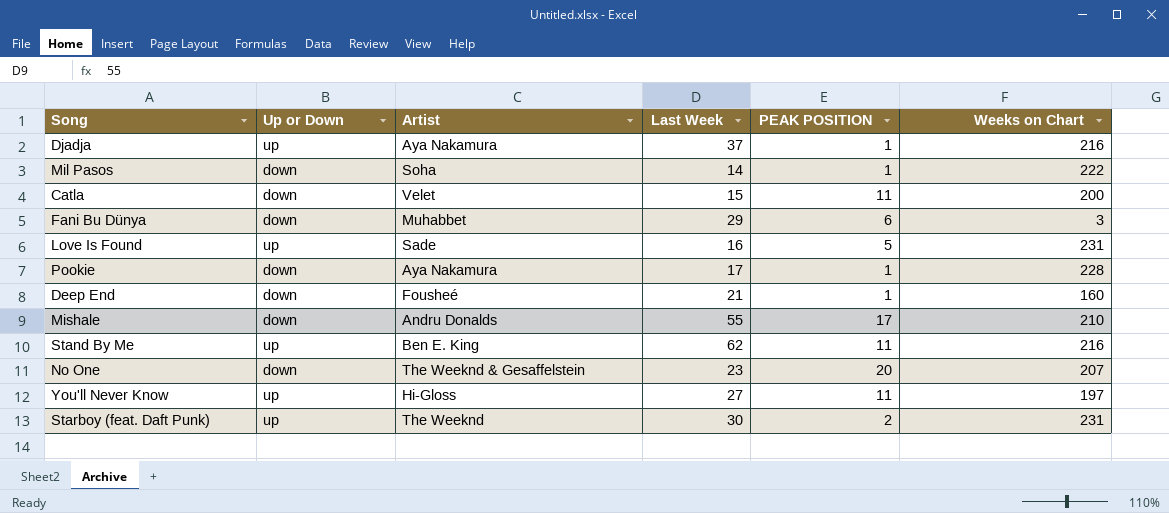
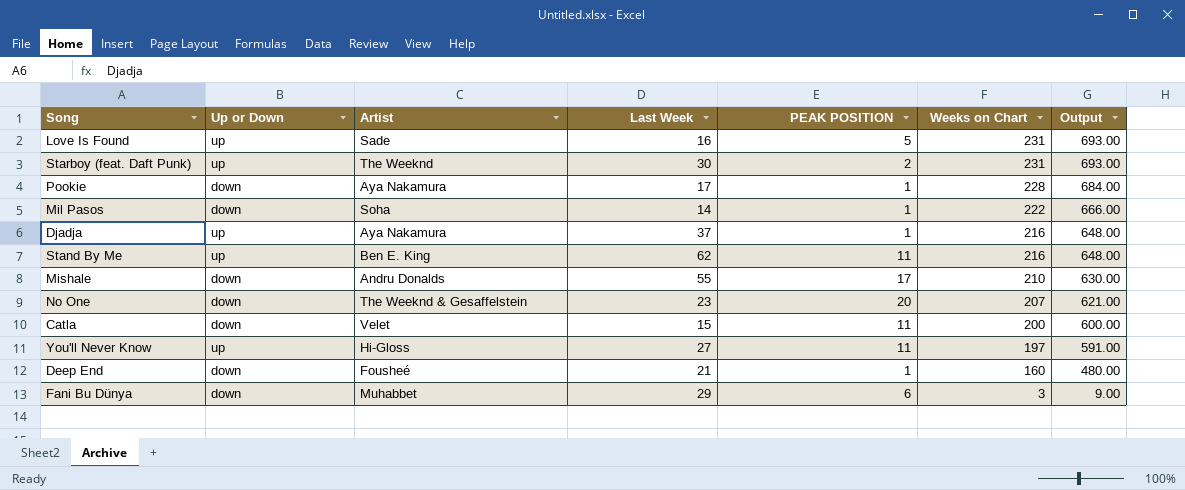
row order: none -> Weeks on Chart descending
column Output | formula: none -> [Weeks on Chart] * 3

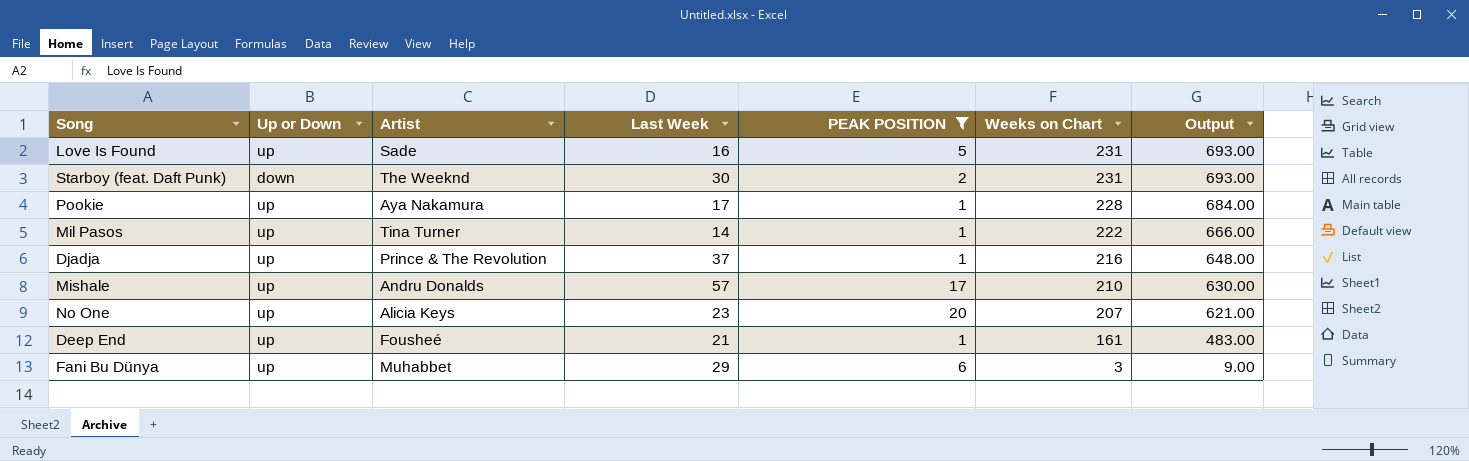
filter: none -> PEAK POSITION != 11
Starboy (feat. Daft Punk) | Up or Down: up -> down
Pookie | Up or Down: down -> up
Mil Pasos | Up or Down: down -> up
Mil Pasos | Artist: Soha -> Tina Turner
Djadja | Artist: Aya Nakamura -> Prince & The Revolution
Mishale | Up or Down: down -> up
Mishale | Last Week: 55 -> 57
No One | Up or Down: down -> up
No One | Artist: The Weeknd & Gesaffelstein -> Alicia Keys
Deep End | Up or Down: down -> up
Deep End | Weeks on Chart: 160 -> 161
Deep End | Output: 480.00 -> 483.00
Fani Bu Dünya | Up or Down: down -> up

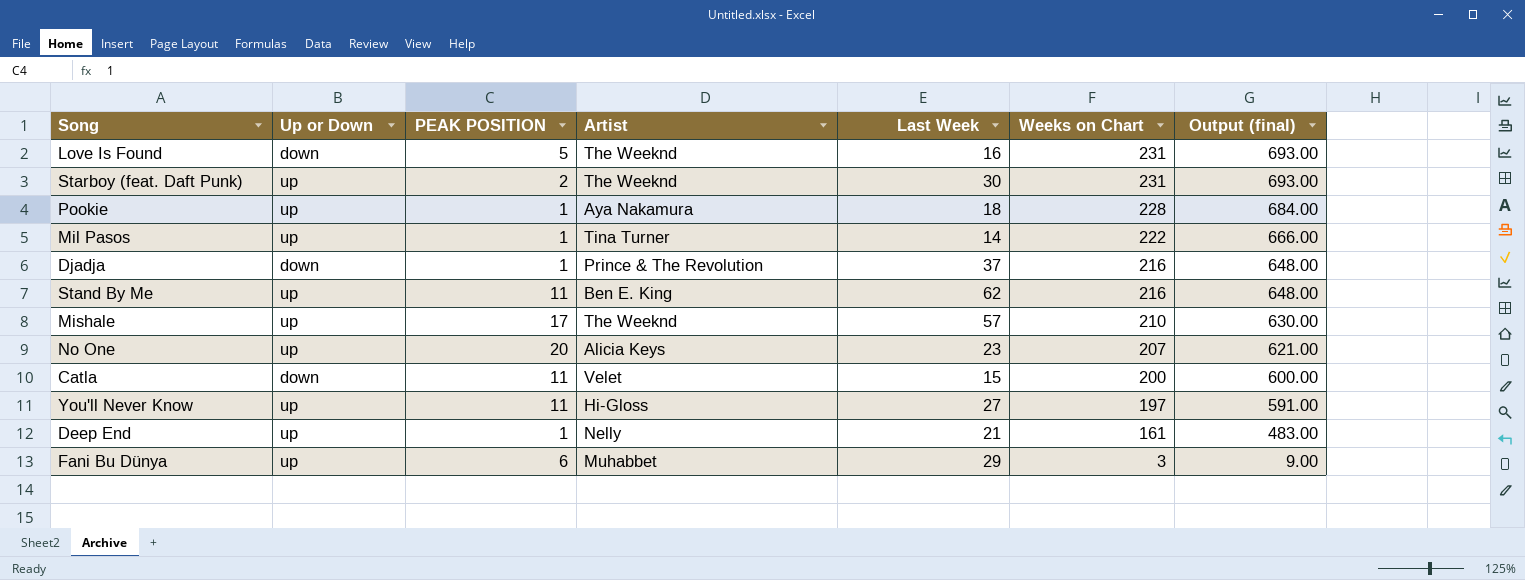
filter: PEAK POSITION != 11 -> none
column PEAK POSITION | position: 5 -> 3
column name: Output -> Output (final)
Love Is Found | Up or Down: up -> down
Love Is Found | Artist: Sade -> The Weeknd
Starboy (feat. Daft Punk) | Up or Down: down -> up
Pookie | Last Week: 17 -> 18
Djadja | Up or Down: up -> down
Mishale | Artist: Andru Donalds -> The Weeknd
Deep End | Artist: Fousheé -> Nelly

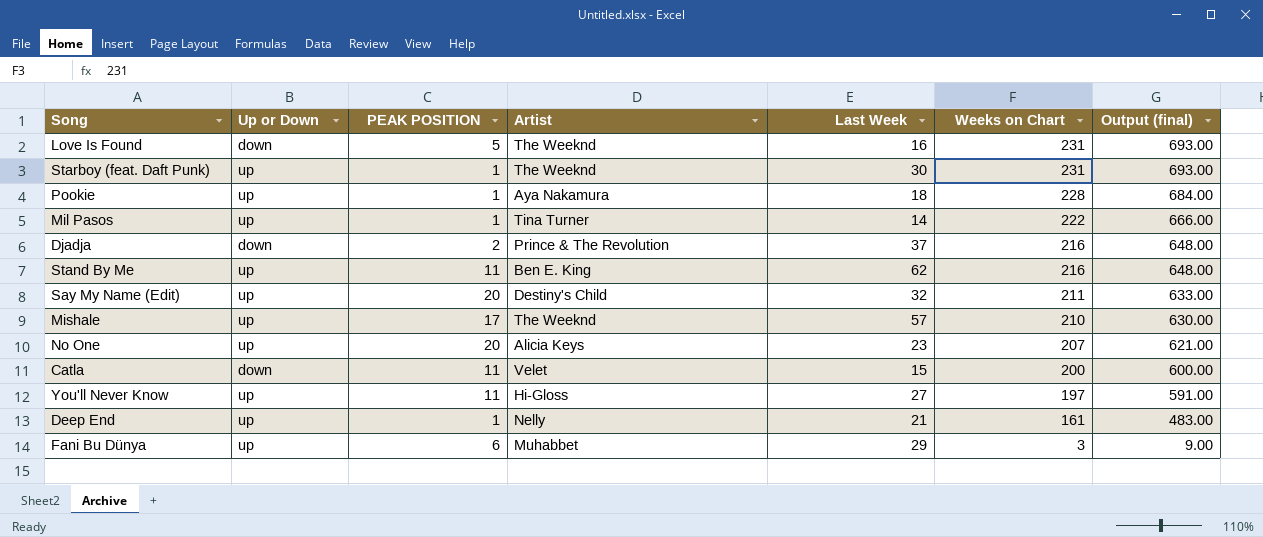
Starboy (feat. Daft Punk) | PEAK POSITION: 2 -> 1
Djadja | PEAK POSITION: 1 -> 2
row Say My Name (Edit): none -> up | 20 | Destiny's Child | 32 | 211 | 633.00

